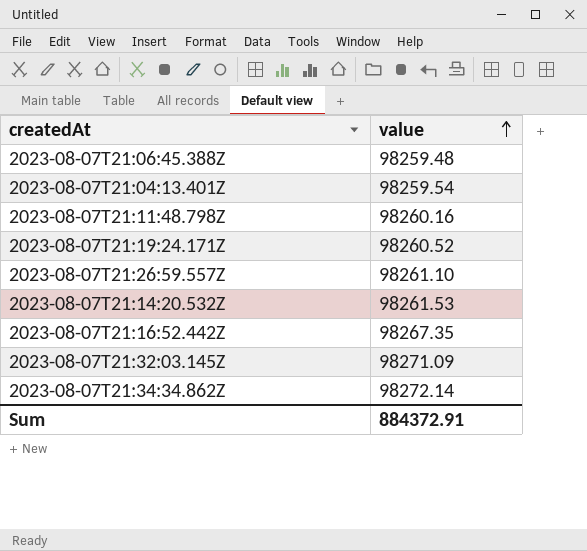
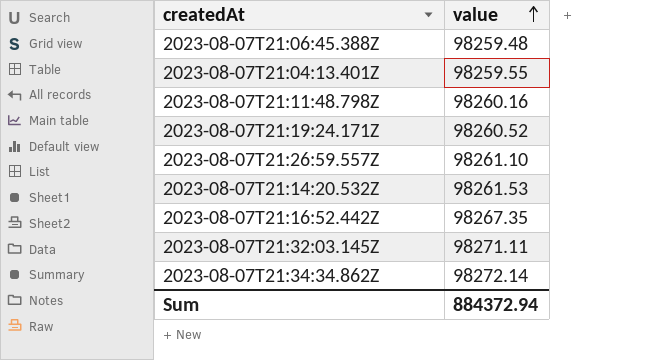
2023-08-07T21:04:13.401Z | value: 98259.54 -> 98259.55
2023-08-07T21:32:03.145Z | value: 98271.09 -> 98271.11
Sum | value: 884372.91 -> 884372.94

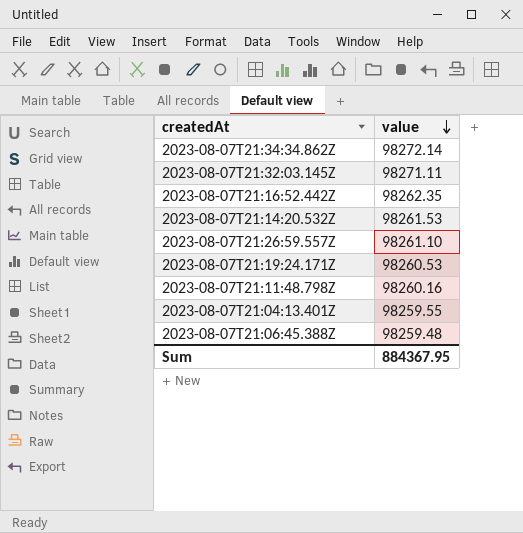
row order: value ascending -> value descending
2023-08-07T21:16:52.442Z | value: 98267.35 -> 98262.35
2023-08-07T21:19:24.171Z | value: 98260.52 -> 98260.53
Sum | value: 884372.94 -> 884367.95

